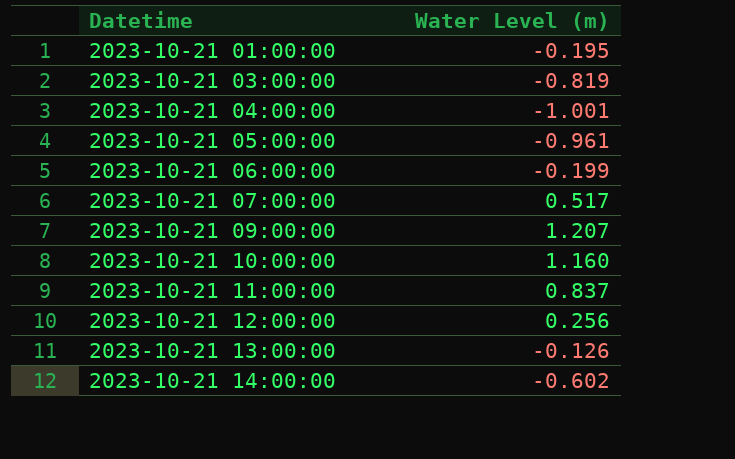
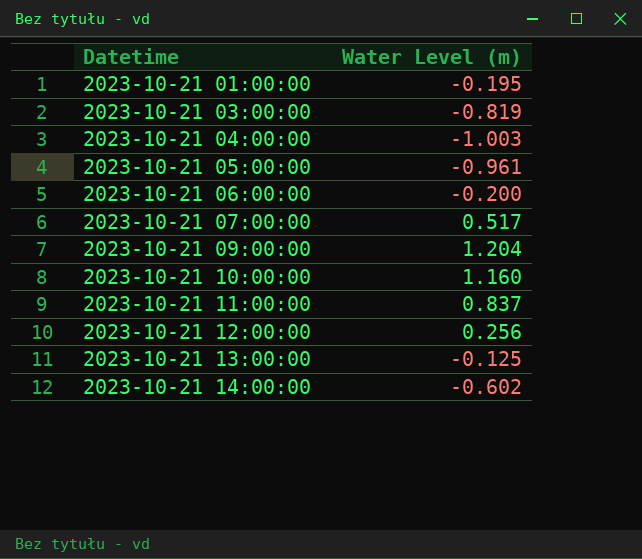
2023-10-21 04:00:00 | Water Level (m): -1.001 -> -1.003
2023-10-21 06:00:00 | Water Level (m): -0.199 -> -0.200
2023-10-21 09:00:00 | Water Level (m): 1.207 -> 1.204
2023-10-21 13:00:00 | Water Level (m): -0.126 -> -0.125

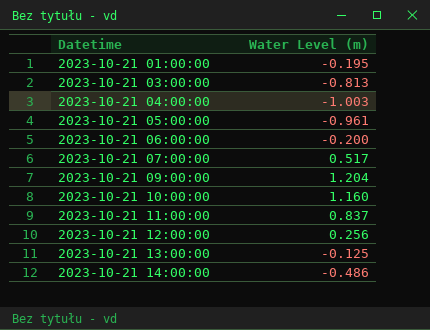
2023-10-21 03:00:00 | Water Level (m): -0.819 -> -0.813
2023-10-21 14:00:00 | Water Level (m): -0.602 -> -0.486

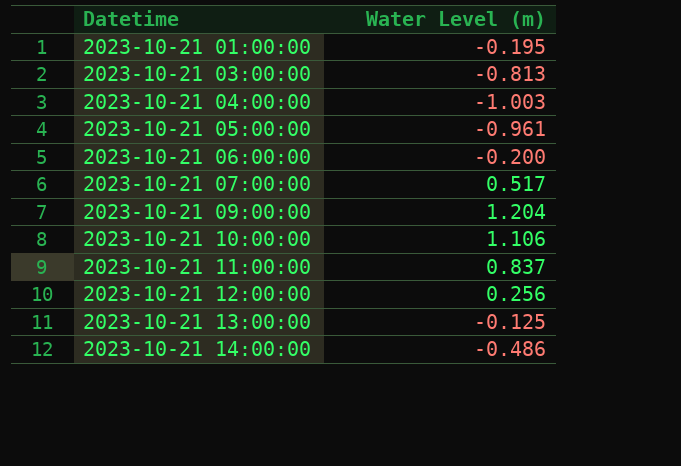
2023-10-21 10:00:00 | Water Level (m): 1.160 -> 1.106

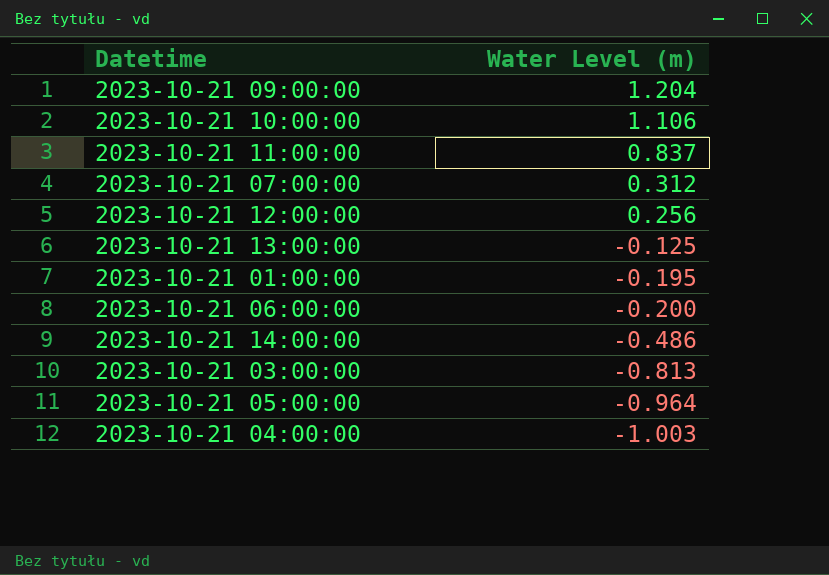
row order: Datetime ascending -> Water Level (m) descending
2023-10-21 07:00:00 | Water Level (m): 0.517 -> 0.312
2023-10-21 05:00:00 | Water Level (m): -0.961 -> -0.964

